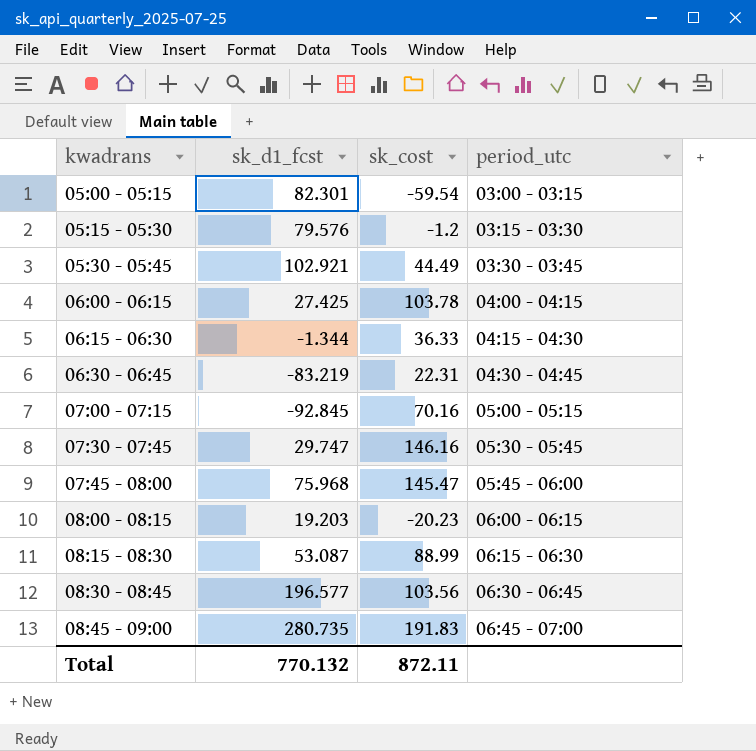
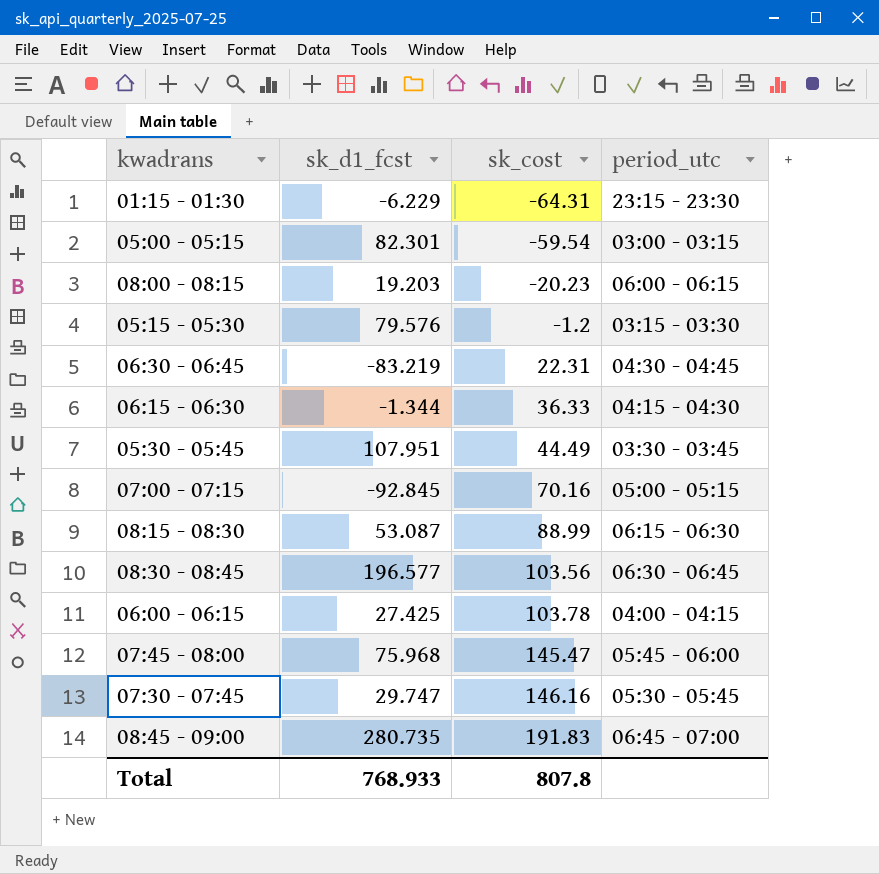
row order: kwadrans ascending -> sk_cost ascending
row 01:15 - 01:30: none -> -6.229 | -64.31 | 23:15 - 23:30
05:30 - 05:45 | sk_d1_fcst: 102.921 -> 107.951
Total | sk_d1_fcst: 770.132 -> 768.933
Total | sk_cost: 872.11 -> 807.8

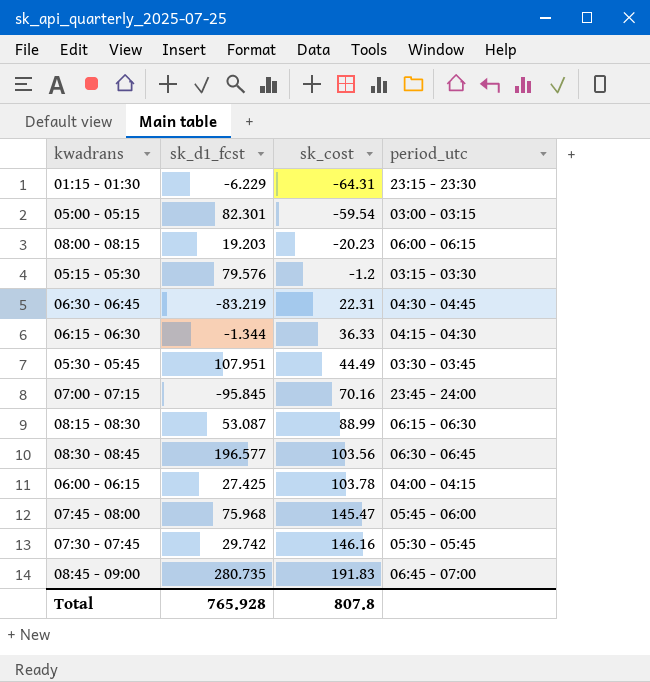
07:00 - 07:15 | sk_d1_fcst: -92.845 -> -95.845
07:00 - 07:15 | period_utc: 05:00 - 05:15 -> 23:45 - 24:00
07:30 - 07:45 | sk_d1_fcst: 29.747 -> 29.742
Total | sk_d1_fcst: 768.933 -> 765.928

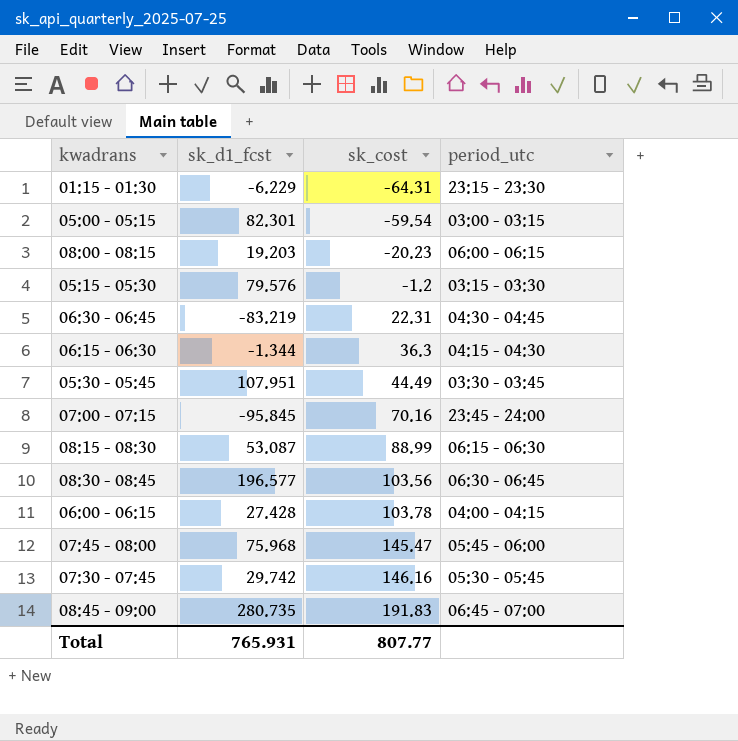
06:15 - 06:30 | sk_cost: 36.33 -> 36.3
06:00 - 06:15 | sk_d1_fcst: 27.425 -> 27.428
Total | sk_d1_fcst: 765.928 -> 765.931
Total | sk_cost: 807.8 -> 807.77

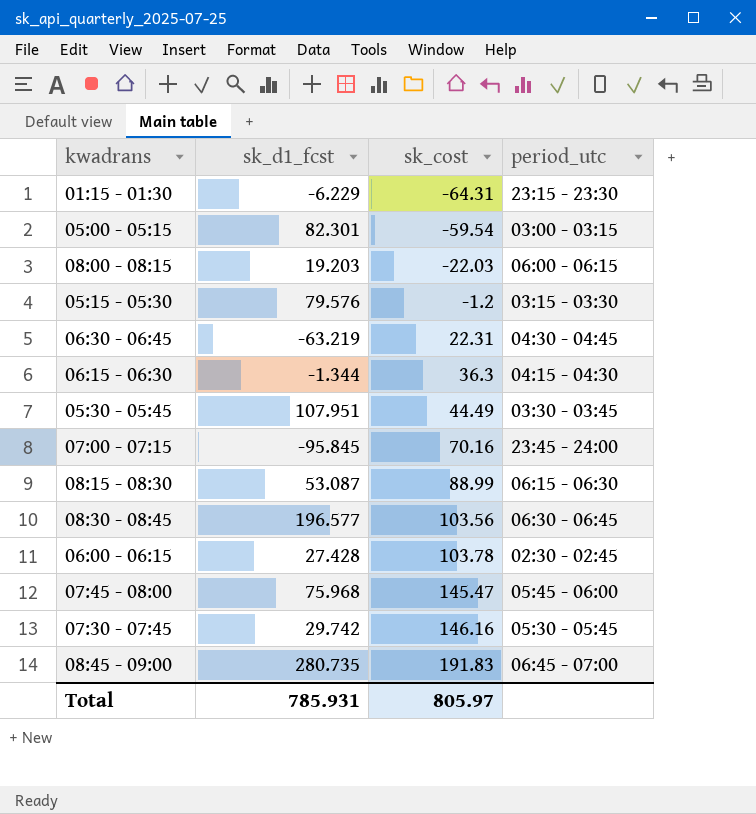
08:00 - 08:15 | sk_cost: -20.23 -> -22.03
06:30 - 06:45 | sk_d1_fcst: -83.219 -> -63.219
06:00 - 06:15 | period_utc: 04:00 - 04:15 -> 02:30 - 02:45
Total | sk_d1_fcst: 765.931 -> 785.931
Total | sk_cost: 807.77 -> 805.97

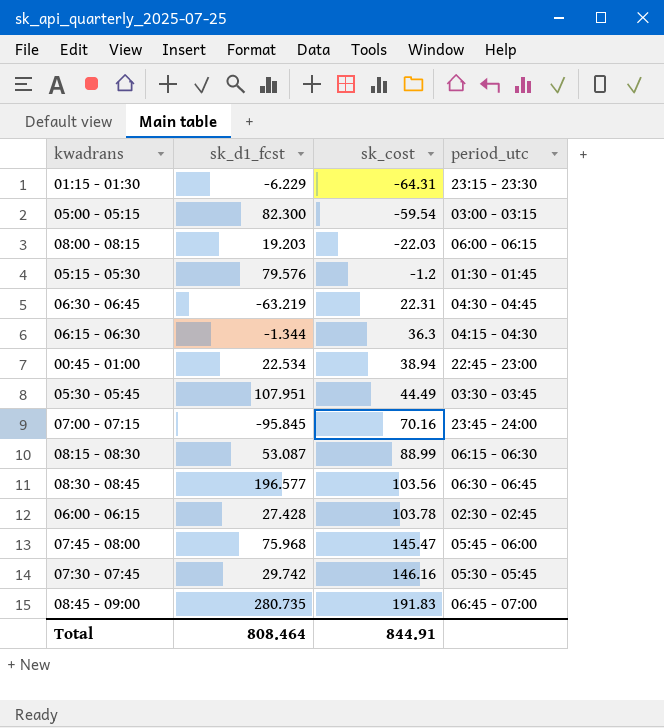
05:00 - 05:15 | sk_d1_fcst: 82.301 -> 82.300
05:15 - 05:30 | period_utc: 03:15 - 03:30 -> 01:30 - 01:45
row 00:45 - 01:00: none -> 22.534 | 38.94 | 22:45 - 23:00
Total | sk_d1_fcst: 785.931 -> 808.464
Total | sk_cost: 805.97 -> 844.91

